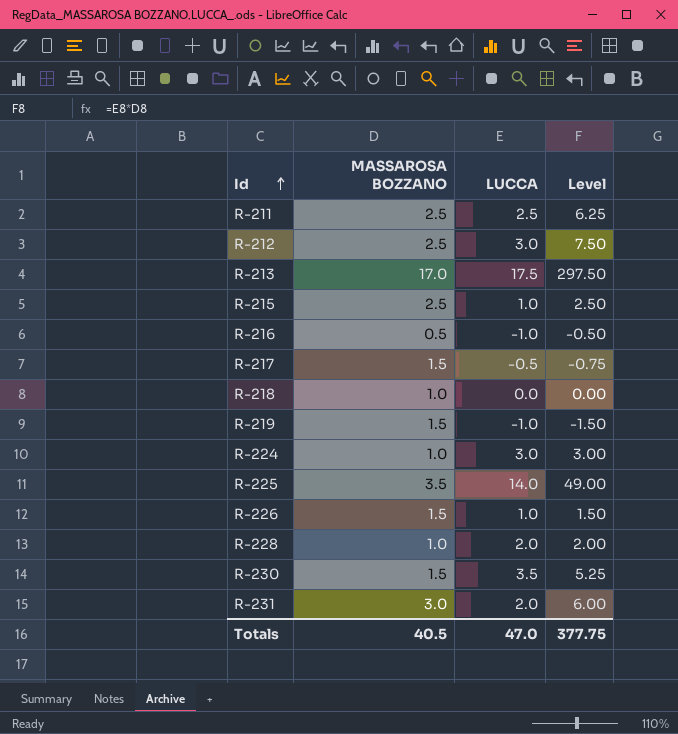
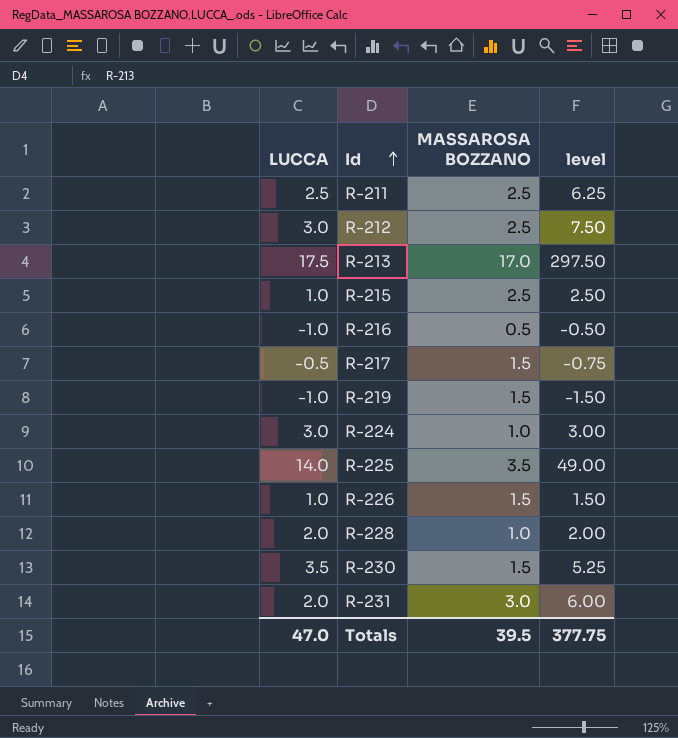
column LUCCA | position: 3 -> 1
column name: Level -> level
row R-218: 1.0 | 0.0 | 0.00 -> none
Totals | MASSAROSA BOZZANO: 40.5 -> 39.5

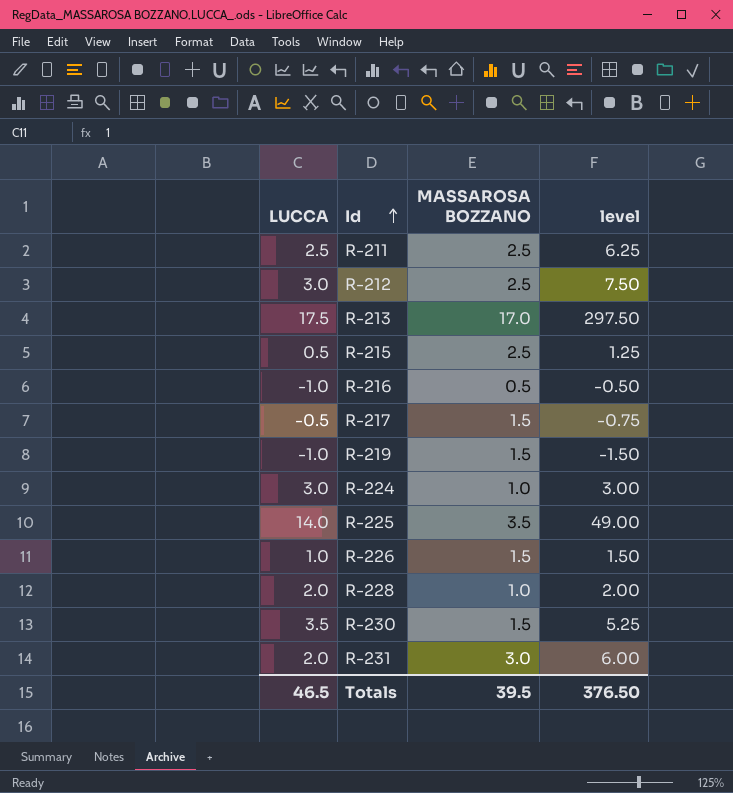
R-215 | LUCCA: 1.0 -> 0.5
R-215 | level: 2.50 -> 1.25
Totals | LUCCA: 47.0 -> 46.5
Totals | level: 377.75 -> 376.50

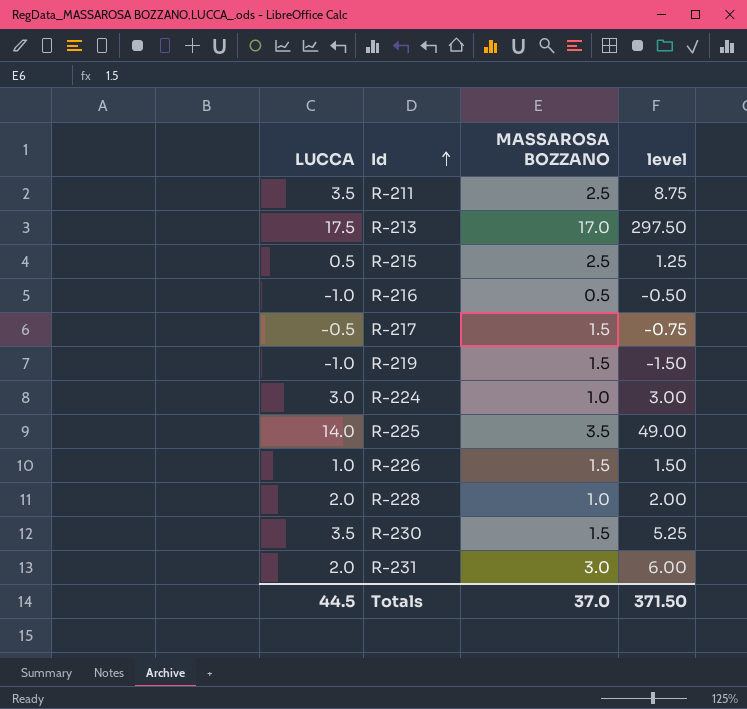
row R-212: 3.0 | 2.5 | 7.50 -> none
R-211 | LUCCA: 2.5 -> 3.5
R-211 | level: 6.25 -> 8.75
Totals | LUCCA: 46.5 -> 44.5
Totals | MASSAROSA BOZZANO: 39.5 -> 37.0
Totals | level: 376.50 -> 371.50

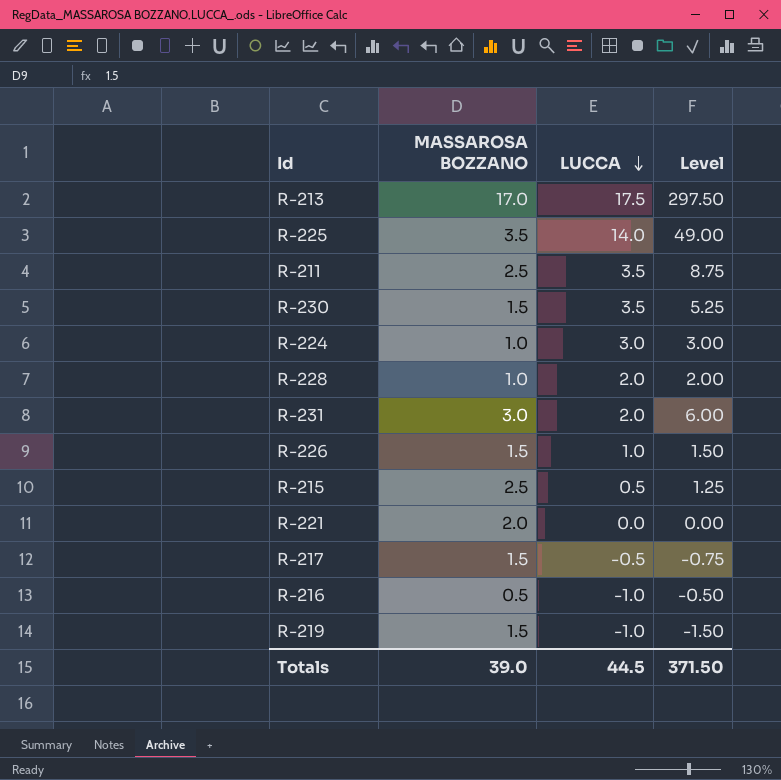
row order: Id ascending -> LUCCA descending
column LUCCA | position: 1 -> 3
column name: level -> Level
row R-221: none -> 2.0 | 0.0 | 0.00
Totals | MASSAROSA BOZZANO: 37.0 -> 39.0

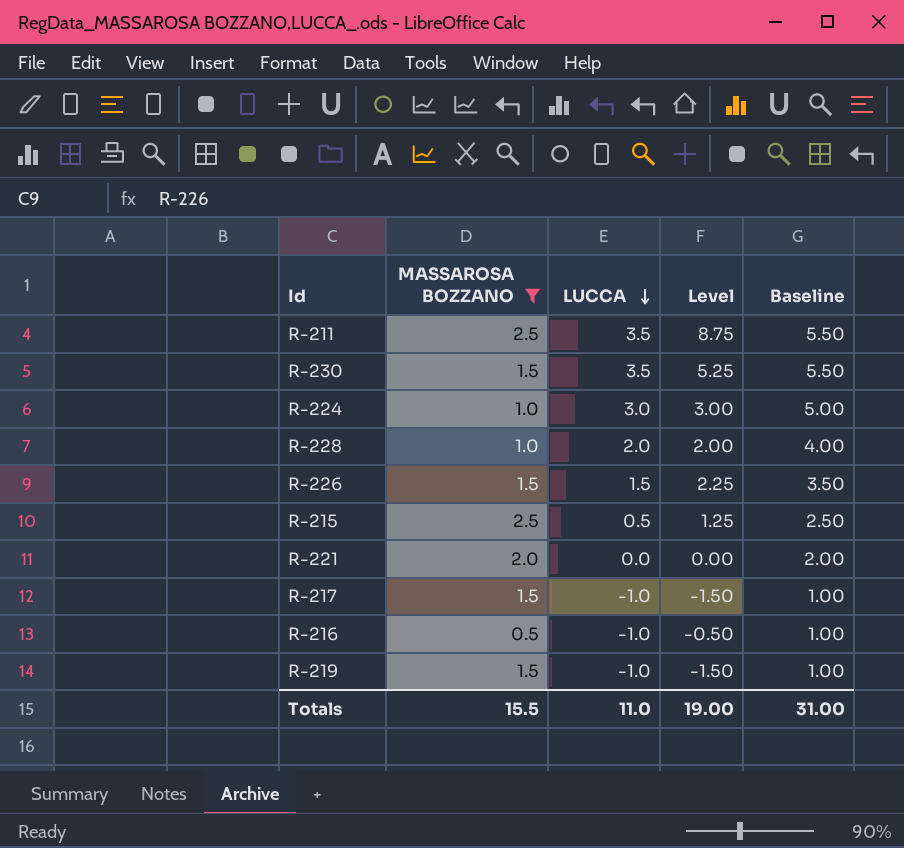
filter: none -> MASSAROSA BOZZANO <= 2.5
column Baseline | formula: none -> [LUCCA] + 2
R-226 | LUCCA: 1.0 -> 1.5
R-226 | Level: 1.50 -> 2.25
R-217 | LUCCA: -0.5 -> -1.0
R-217 | Level: -0.75 -> -1.50
Totals | MASSAROSA BOZZANO: 39.0 -> 15.5
Totals | LUCCA: 44.5 -> 11.0
Totals | Level: 371.50 -> 19.00

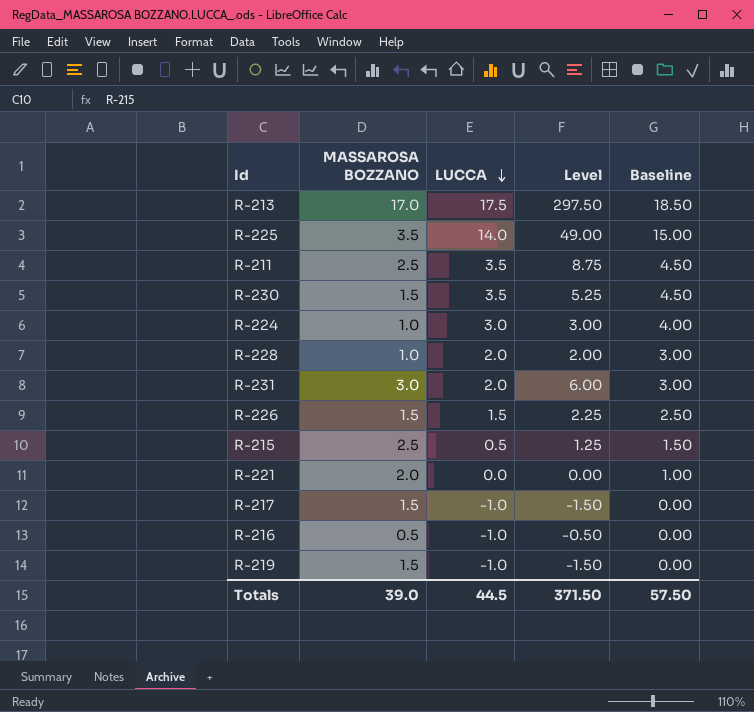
filter: MASSAROSA BOZZANO <= 2.5 -> none
column Baseline | formula: [LUCCA] + 2 -> [LUCCA] + 1
Totals | MASSAROSA BOZZANO: 15.5 -> 39.0
Totals | LUCCA: 11.0 -> 44.5
Totals | Level: 19.00 -> 371.50
Totals | Baseline: 31.00 -> 57.50

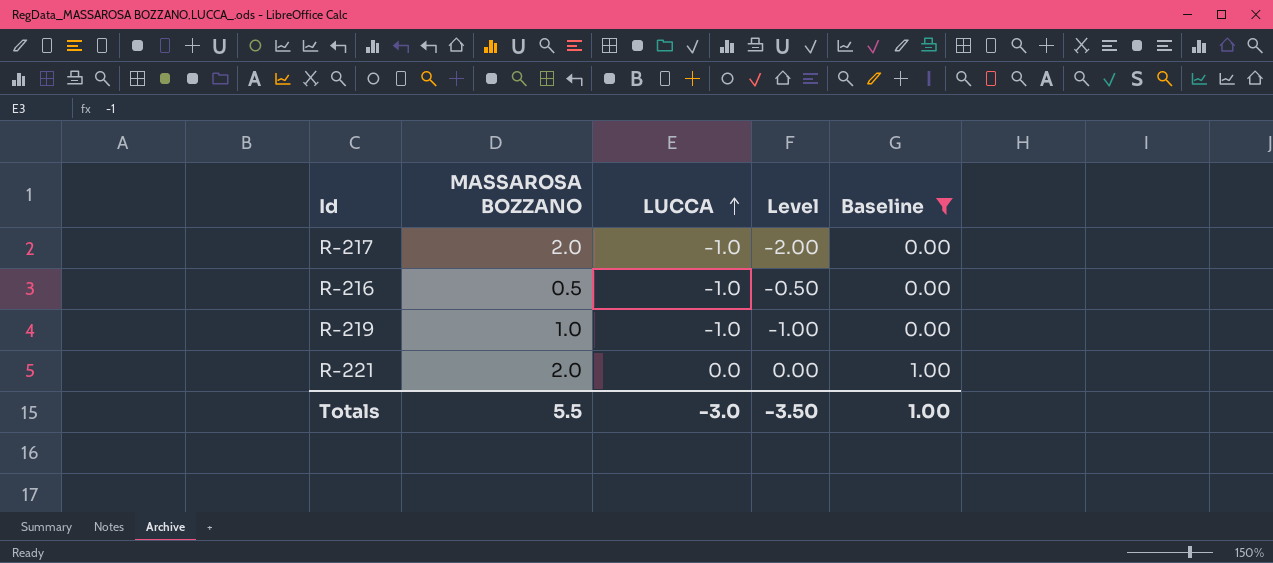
filter: none -> Baseline <= 1.00
row order: LUCCA descending -> LUCCA ascending
R-217 | MASSAROSA BOZZANO: 1.5 -> 2.0
R-217 | Level: -1.50 -> -2.00
R-219 | MASSAROSA BOZZANO: 1.5 -> 1.0
R-219 | Level: -1.50 -> -1.00
Totals | MASSAROSA BOZZANO: 39.0 -> 5.5
Totals | LUCCA: 44.5 -> -3.0
Totals | Level: 371.50 -> -3.50
Totals | Baseline: 57.50 -> 1.00

